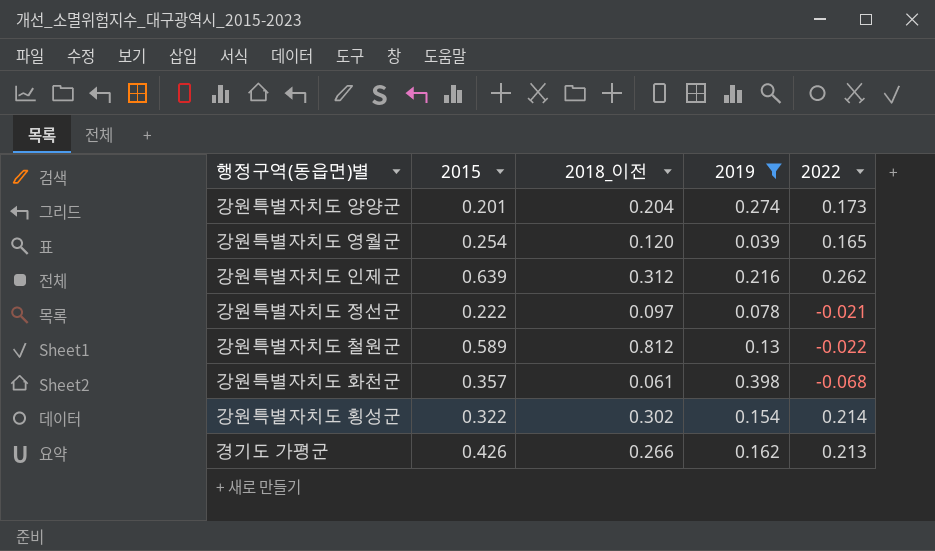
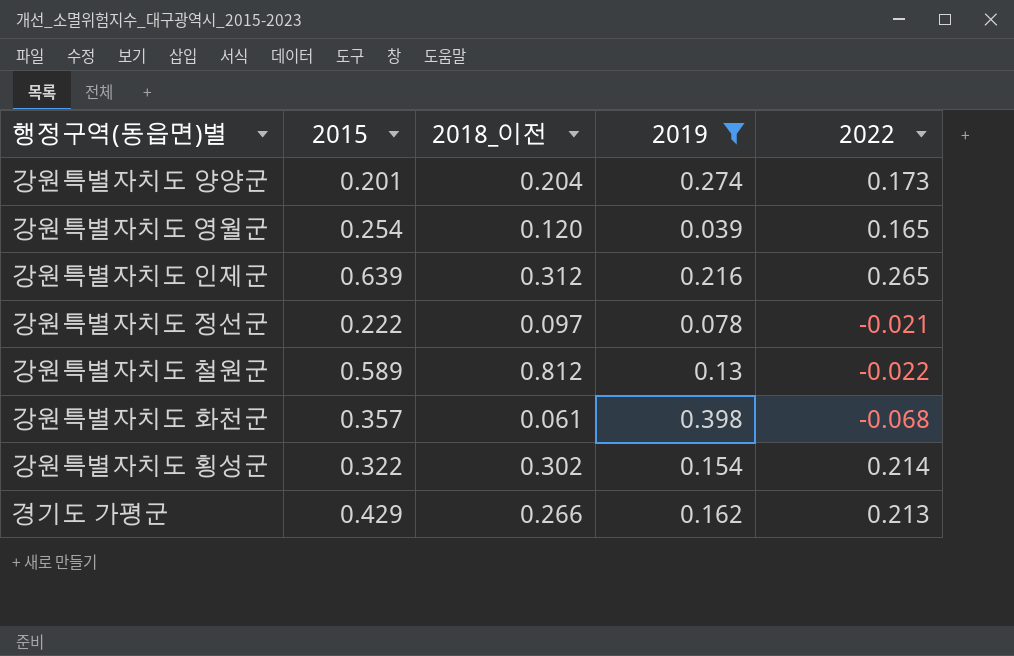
강원특별자치도 인제군 | 2022: 0.262 -> 0.265
경기도 가평군 | 2015: 0.426 -> 0.429

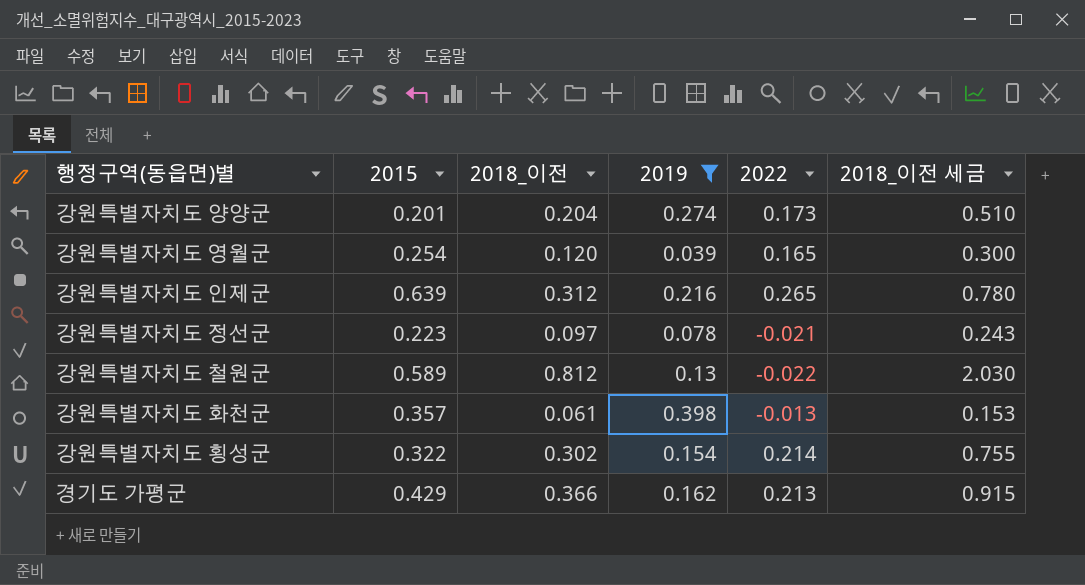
column 2018_이전 세금 | formula: none -> [2018_이전] * 2.5
강원특별자치도 정선군 | 2015: 0.222 -> 0.223
강원특별자치도 화천군 | 2022: -0.068 -> -0.013
경기도 가평군 | 2018_이전: 0.266 -> 0.366

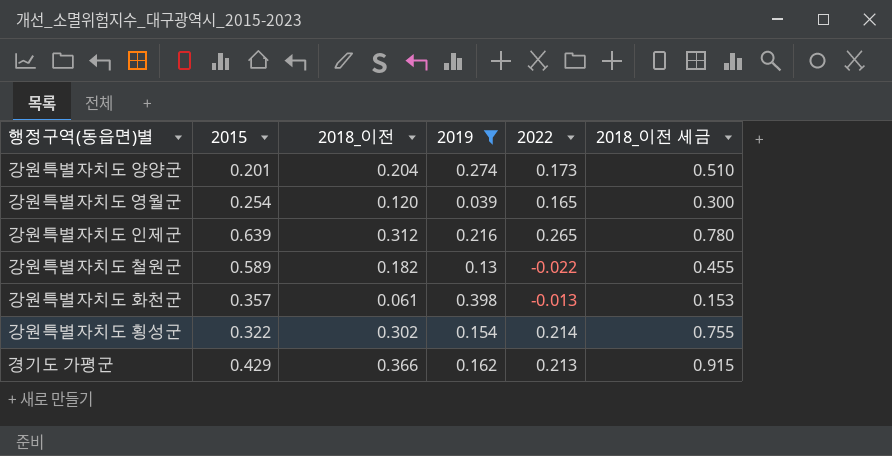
row 강원특별자치도 정선군: 0.223 | 0.097 | 0.078 | -0.021 | 0.243 -> none
강원특별자치도 철원군 | 2018_이전: 0.812 -> 0.182
강원특별자치도 철원군 | 2018_이전 세금: 2.030 -> 0.455

